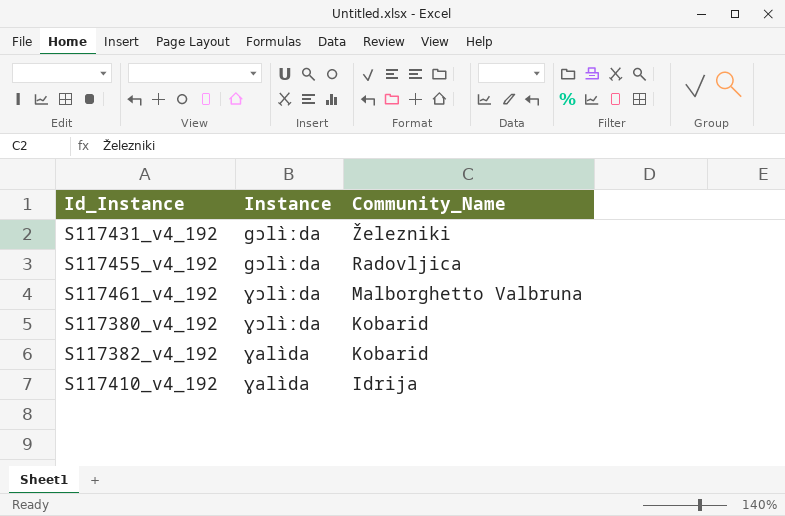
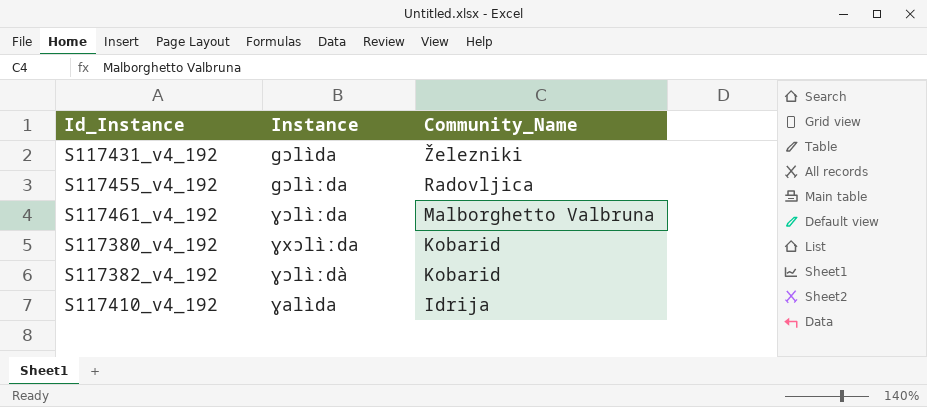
S117431_v4_192 | Instance: ɡɔlìːda -> ɡɔlìda
S117380_v4_192 | Instance: ɣɔlìːda -> ɣxɔlìːda
S117382_v4_192 | Instance: ɣalìda -> ɣɔlìːdà

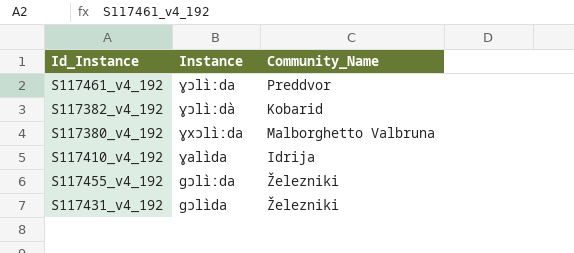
row order: Community_Name descending -> Instance descending
S117461_v4_192 | Community_Name: Malborghetto Valbruna -> Preddvor
S117380_v4_192 | Community_Name: Kobarid -> Malborghetto Valbruna
S117455_v4_192 | Community_Name: Radovljica -> Železniki

